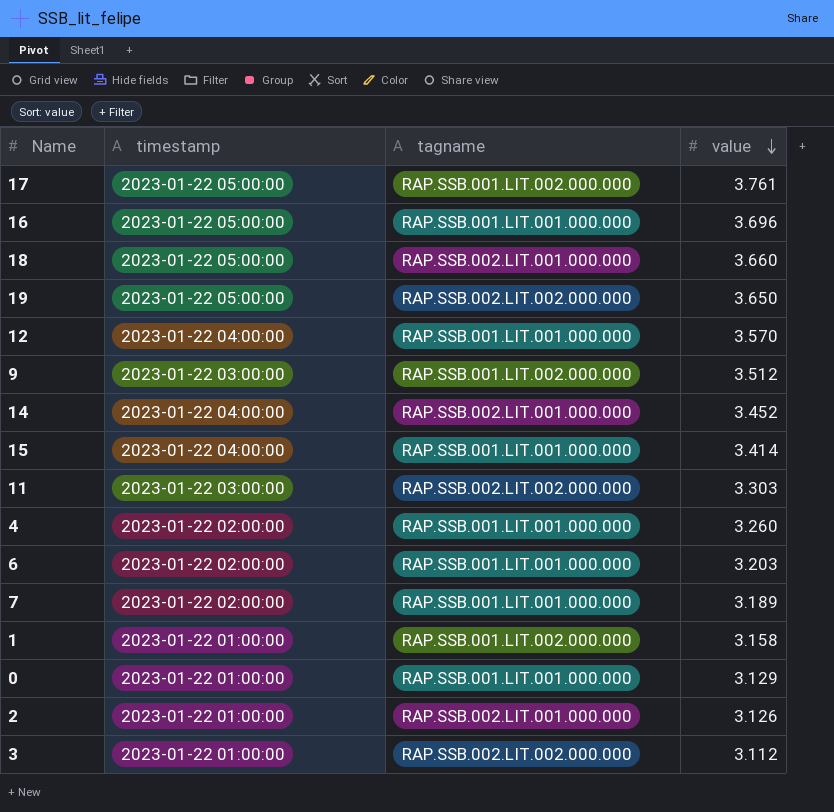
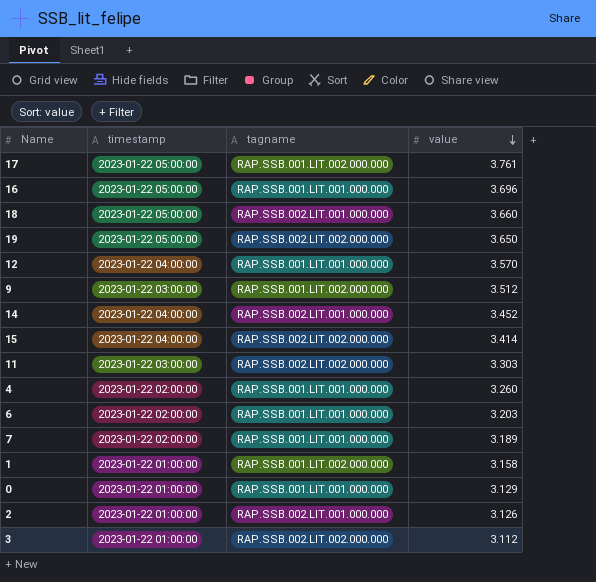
15 | tagname: RAP.SSB.001.LIT.001.000.000 -> RAP.SSB.002.LIT.002.000.000

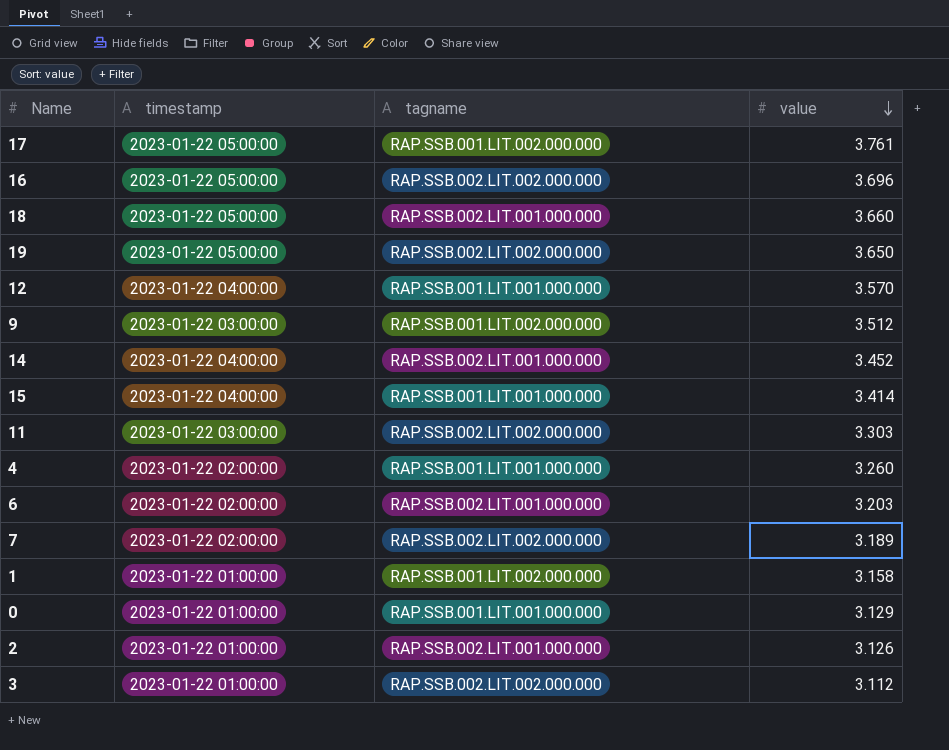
16 | tagname: RAP.SSB.001.LIT.001.000.000 -> RAP.SSB.002.LIT.002.000.000
15 | tagname: RAP.SSB.002.LIT.002.000.000 -> RAP.SSB.001.LIT.001.000.000
6 | tagname: RAP.SSB.001.LIT.001.000.000 -> RAP.SSB.002.LIT.001.000.000
7 | tagname: RAP.SSB.001.LIT.001.000.000 -> RAP.SSB.002.LIT.002.000.000

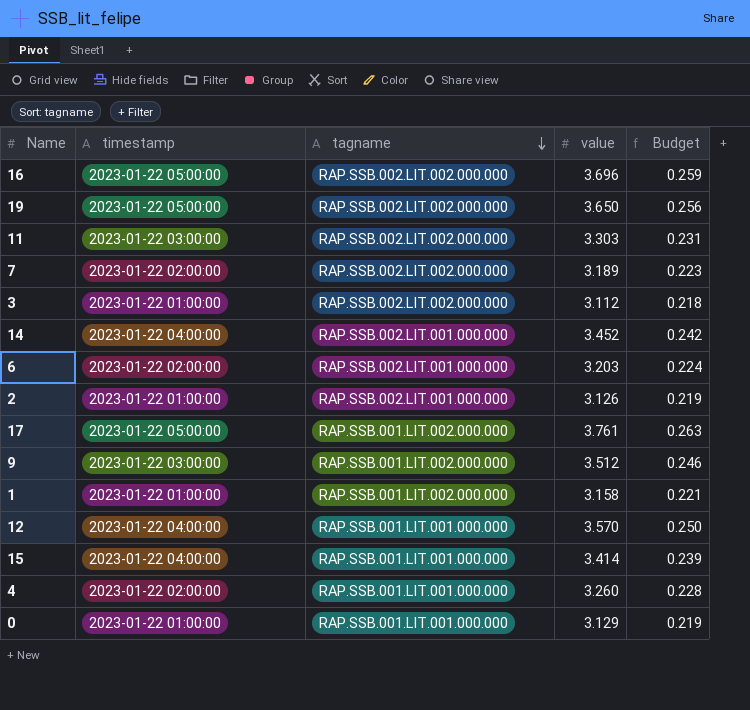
row order: value descending -> tagname descending
column Budget | formula: none -> [value] * 0.07
row 18: 2023-01-22 05:00:00 | RAP.SSB.002.LIT.001.000.000 | 3.660 -> none

